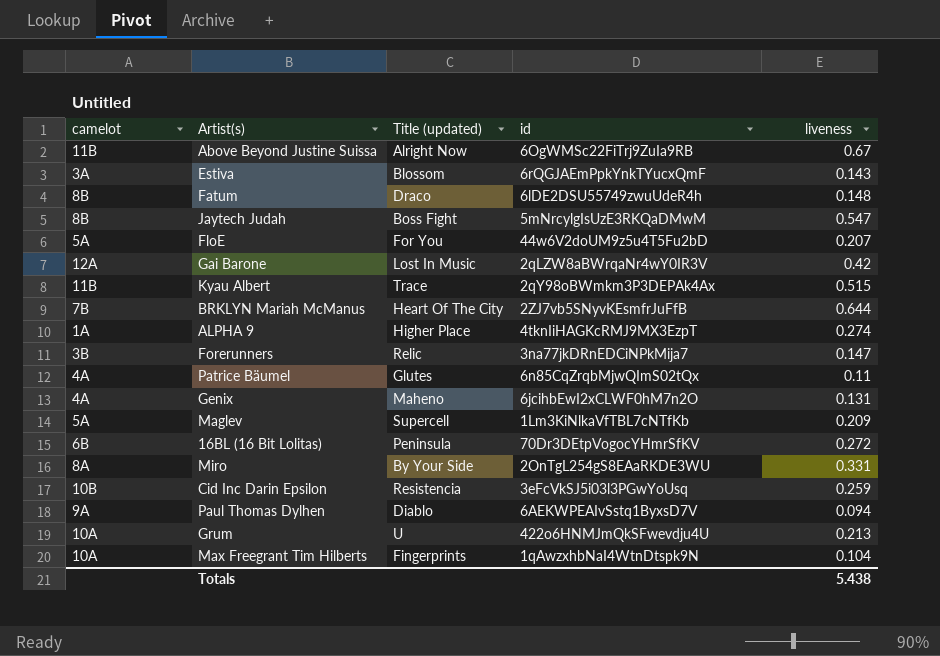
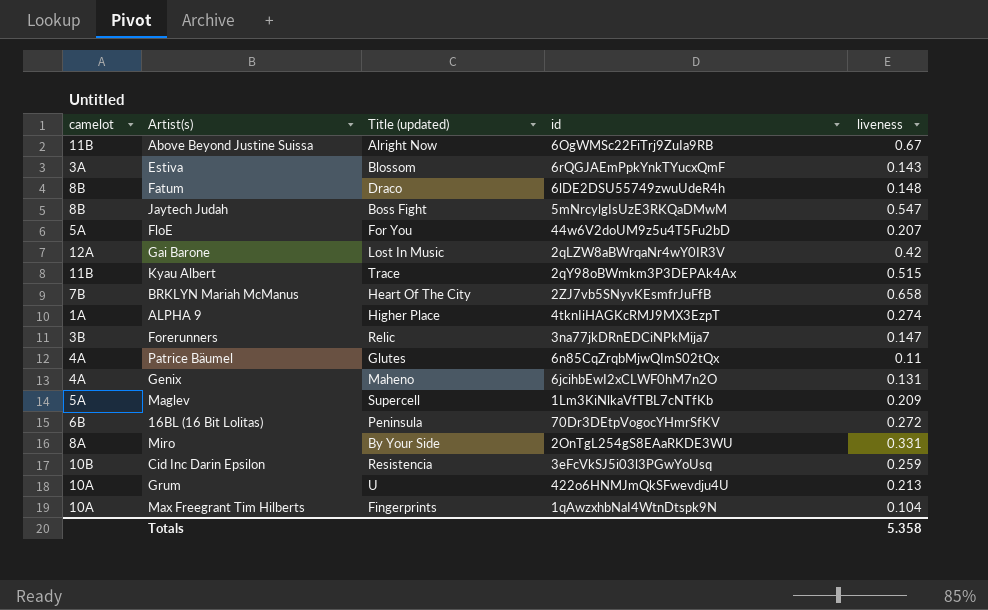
row Paul Thomas Dylhen: 9A | Diablo | 6AEKWPEAIvSstq1ByxsD7V | 0.094 -> none
BRKLYN Mariah McManus | liveness: 0.644 -> 0.658
Totals | liveness: 5.438 -> 5.358

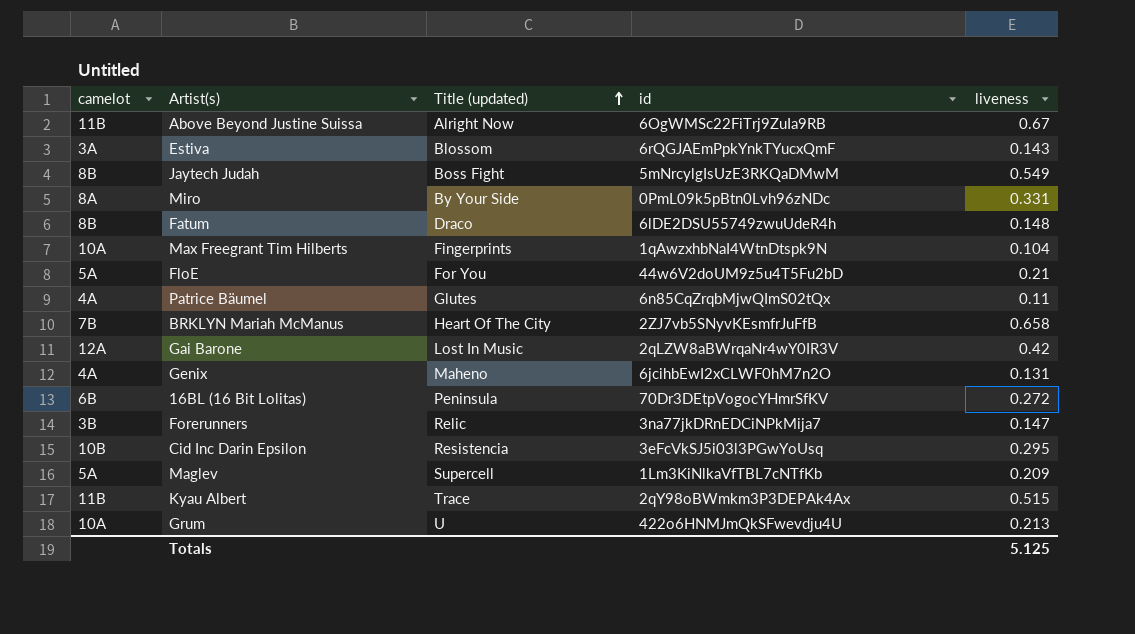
row order: none -> Title (updated) ascending
row ALPHA 9: 1A | Higher Place | 4tknIiHAGKcRMJ9MX3EzpT | 0.274 -> none
Jaytech Judah | liveness: 0.547 -> 0.549
Miro | id: 2OnTgL254gS8EAaRKDE3WU -> 0PmL09k5pBtn0Lvh96zNDc
FloE | liveness: 0.207 -> 0.21
Cid Inc Darin Epsilon | liveness: 0.259 -> 0.295
Totals | liveness: 5.358 -> 5.125

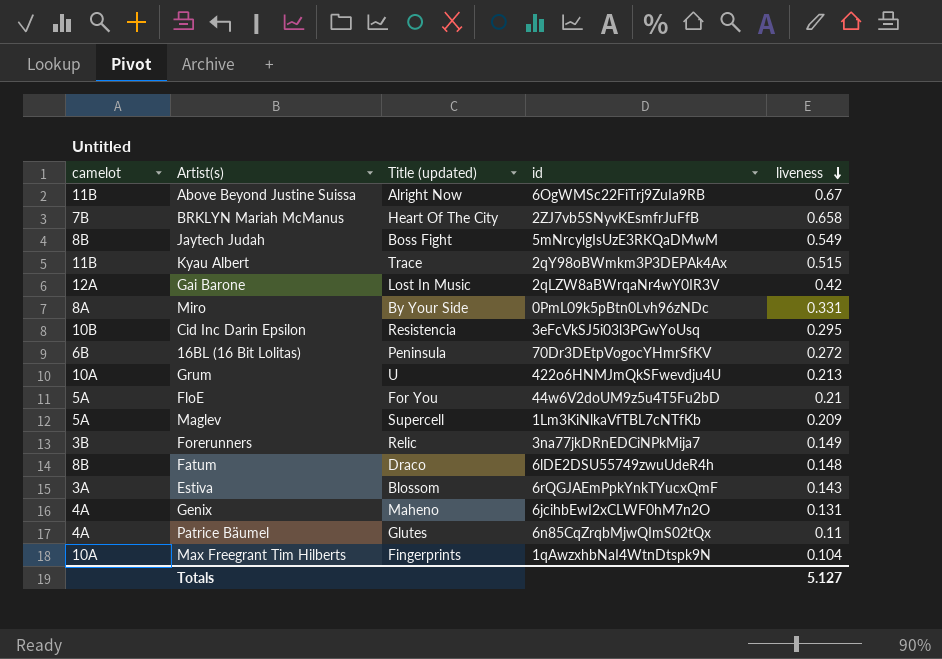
row order: Title (updated) ascending -> liveness descending
Forerunners | liveness: 0.147 -> 0.149
Totals | liveness: 5.125 -> 5.127

